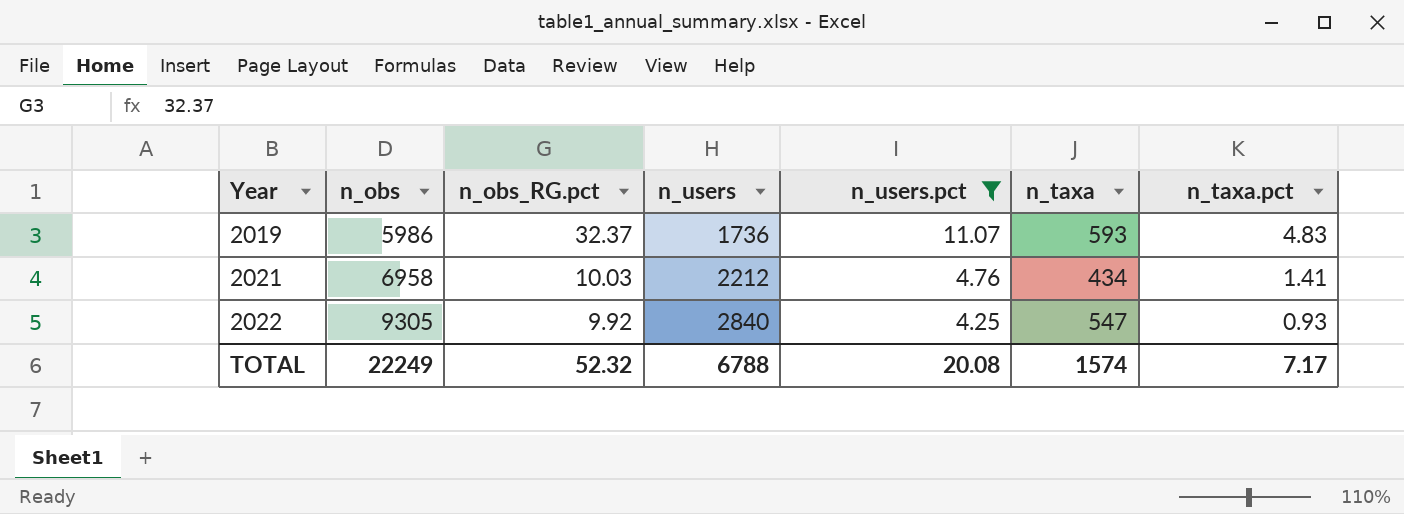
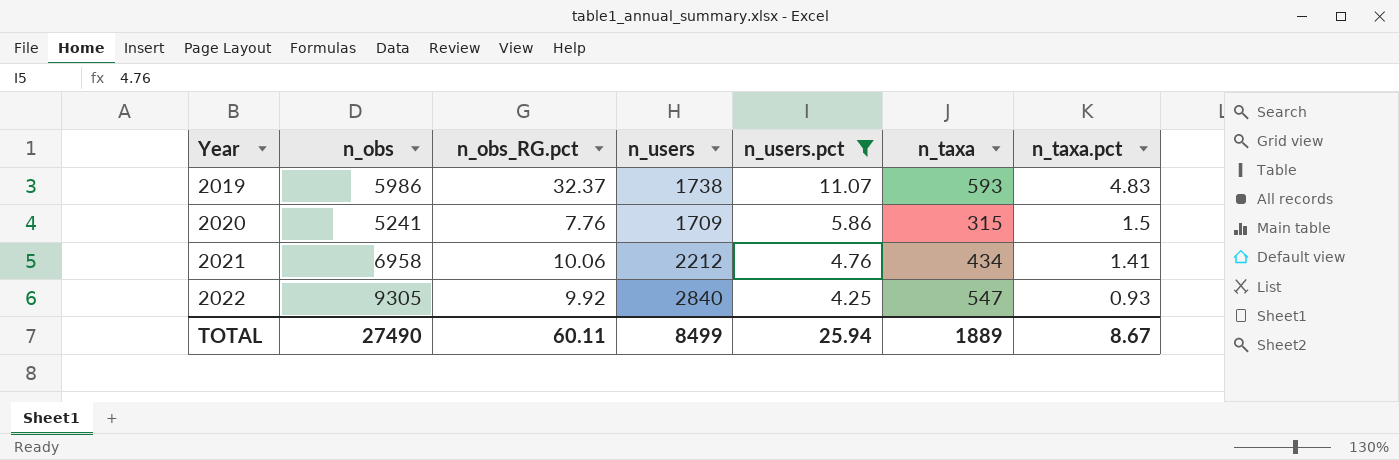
2019 | n_users: 1736 -> 1738
row 2020: none -> 5241 | 7.76 | 1709 | 5.86 | 315 | 1.5
2021 | n_obs_RG.pct: 10.03 -> 10.06
TOTAL | n_obs: 22249 -> 27490
TOTAL | n_obs_RG.pct: 52.32 -> 60.11
TOTAL | n_users: 6788 -> 8499
TOTAL | n_users.pct: 20.08 -> 25.94
TOTAL | n_taxa: 1574 -> 1889
TOTAL | n_taxa.pct: 7.17 -> 8.67

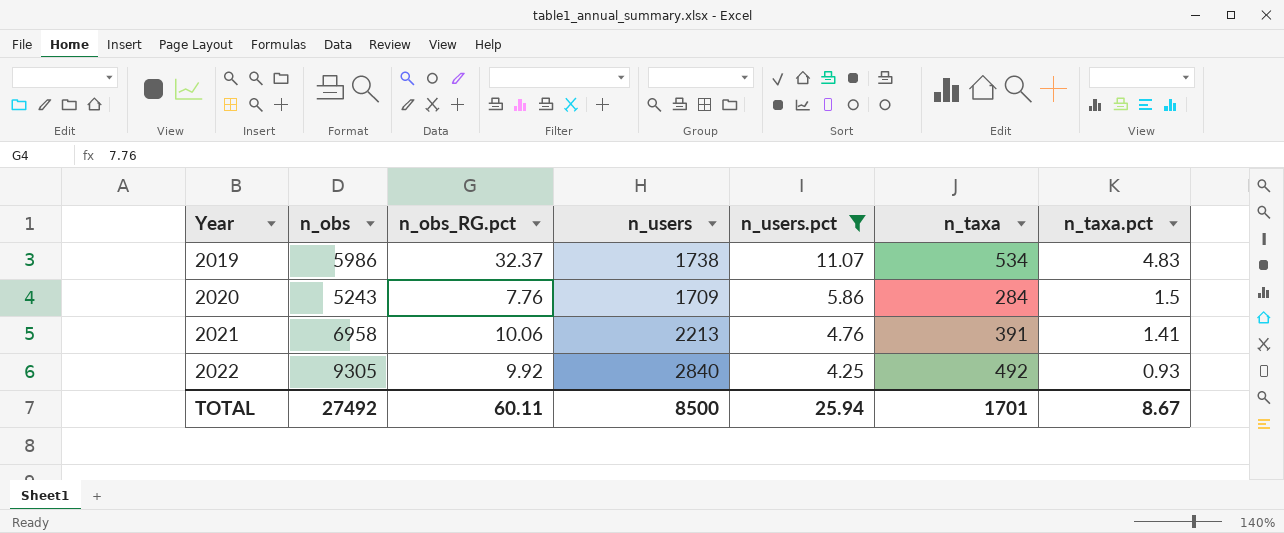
2019 | n_taxa: 593 -> 534
2020 | n_obs: 5241 -> 5243
2020 | n_taxa: 315 -> 284
2021 | n_users: 2212 -> 2213
2021 | n_taxa: 434 -> 391
2022 | n_taxa: 547 -> 492
TOTAL | n_obs: 27490 -> 27492
TOTAL | n_users: 8499 -> 8500
TOTAL | n_taxa: 1889 -> 1701

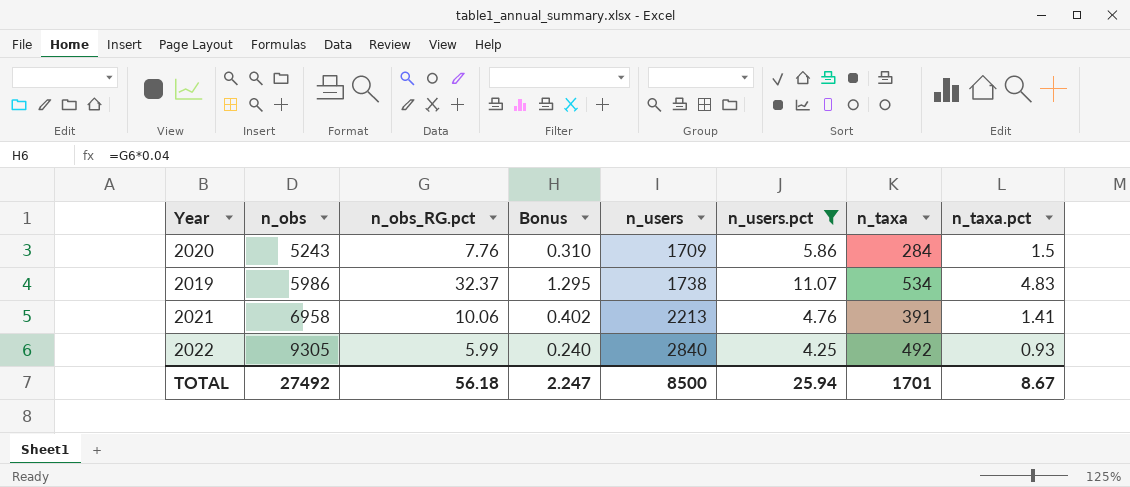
row order: Year ascending -> n_obs ascending
column Bonus | formula: none -> [n_obs_RG.pct] * 0.04
2022 | n_obs_RG.pct: 9.92 -> 5.99
TOTAL | n_obs_RG.pct: 60.11 -> 56.18

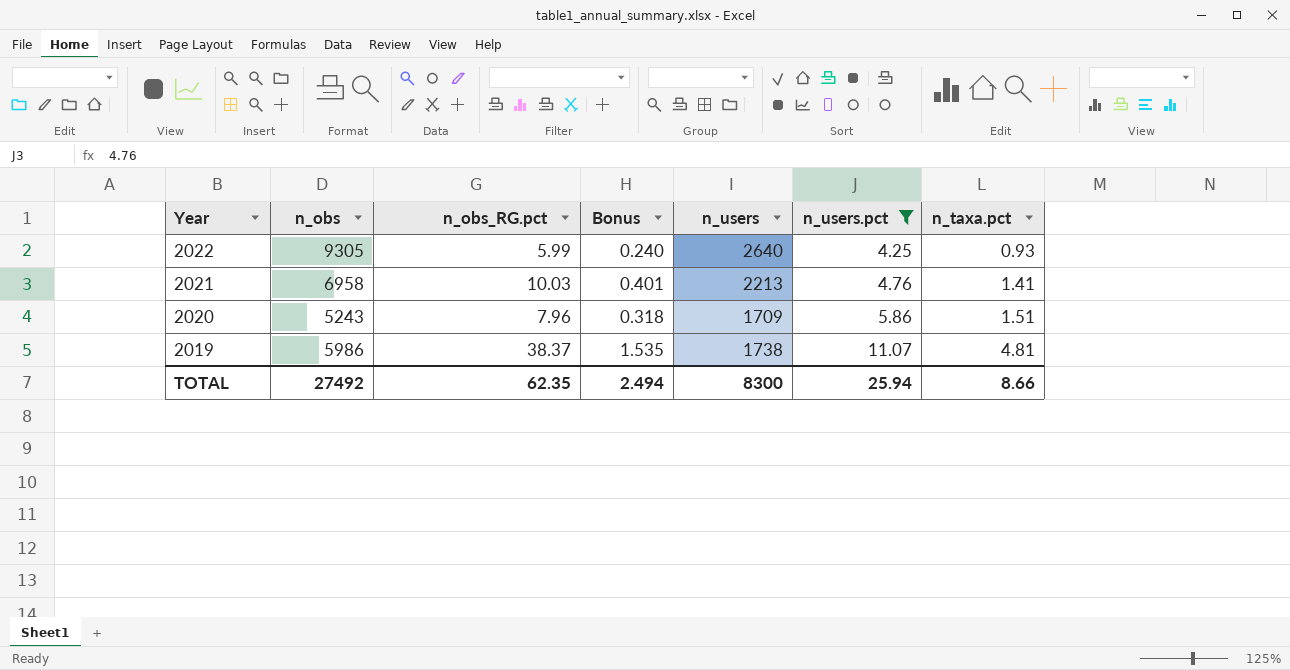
row order: n_obs ascending -> Year descending
column n_taxa | position: 7 -> none
2022 | n_users: 2840 -> 2640
2021 | n_obs_RG.pct: 10.06 -> 10.03
2021 | Bonus: 0.402 -> 0.401
2020 | n_obs_RG.pct: 7.76 -> 7.96
2020 | Bonus: 0.310 -> 0.318
2020 | n_taxa.pct: 1.5 -> 1.51
2019 | n_obs_RG.pct: 32.37 -> 38.37
2019 | Bonus: 1.295 -> 1.535
2019 | n_taxa.pct: 4.83 -> 4.81
TOTAL | n_obs_RG.pct: 56.18 -> 62.35
TOTAL | Bonus: 2.247 -> 2.494
TOTAL | n_users: 8500 -> 8300
TOTAL | n_taxa.pct: 8.67 -> 8.66

